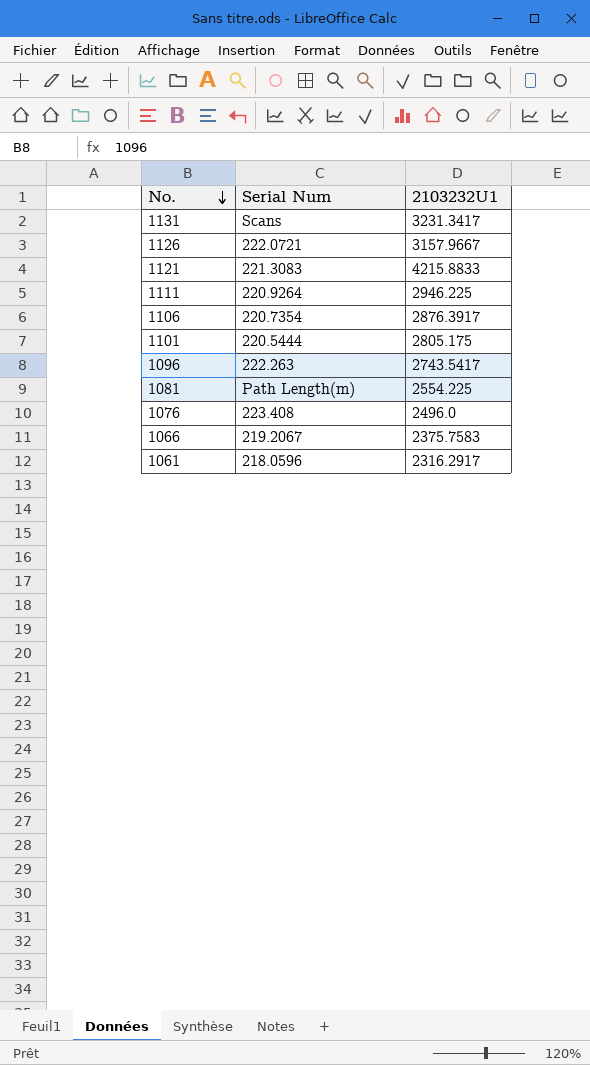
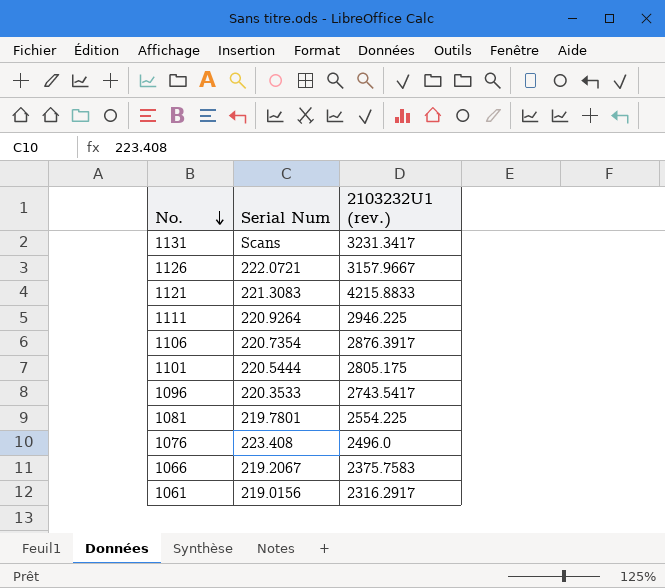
column name: 2103232U1 -> 2103232U1 (rev.)
1096 | Serial Num: 222.263 -> 220.3533
1081 | Serial Num: Path Length(m) -> 219.7801
1061 | Serial Num: 218.0596 -> 219.0156

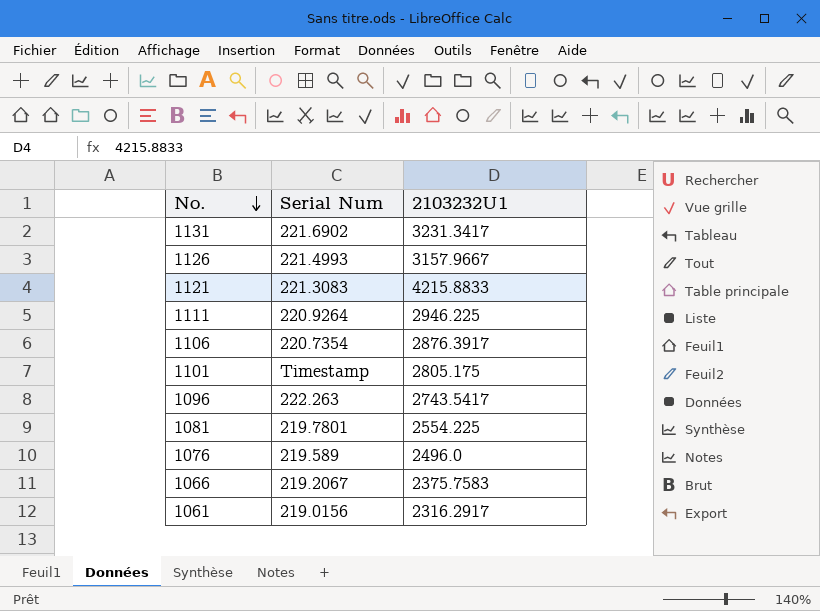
column name: 2103232U1 (rev.) -> 2103232U1
1131 | Serial Num: Scans -> 221.6902
1126 | Serial Num: 222.0721 -> 221.4993
1101 | Serial Num: 220.5444 -> Timestamp
1096 | Serial Num: 220.3533 -> 222.263
1076 | Serial Num: 223.408 -> 219.589

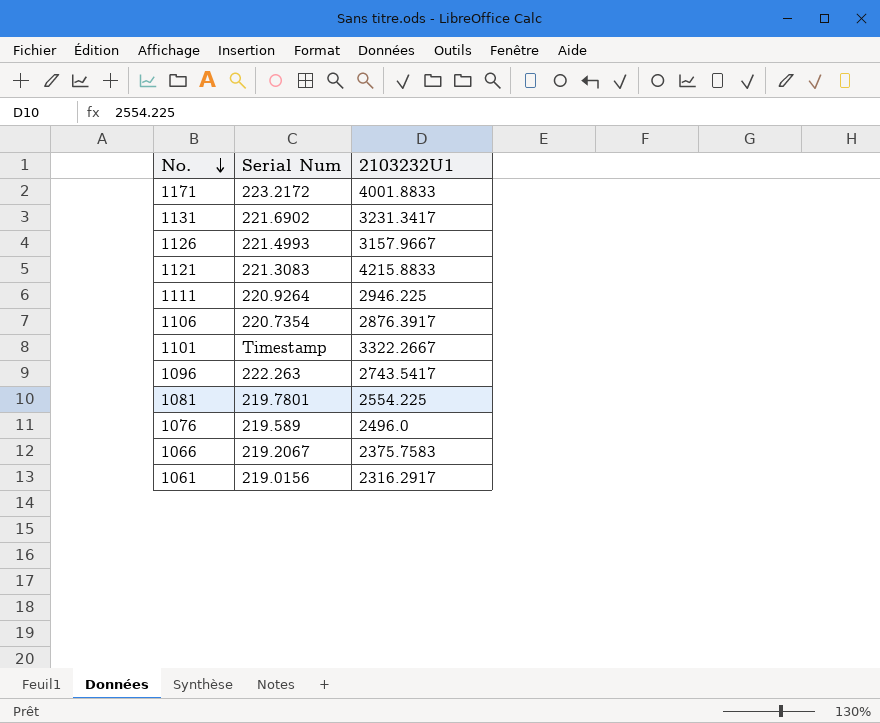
row 1171: none -> 223.2172 | 4001.8833
1101 | 2103232U1: 2805.175 -> 3322.2667

